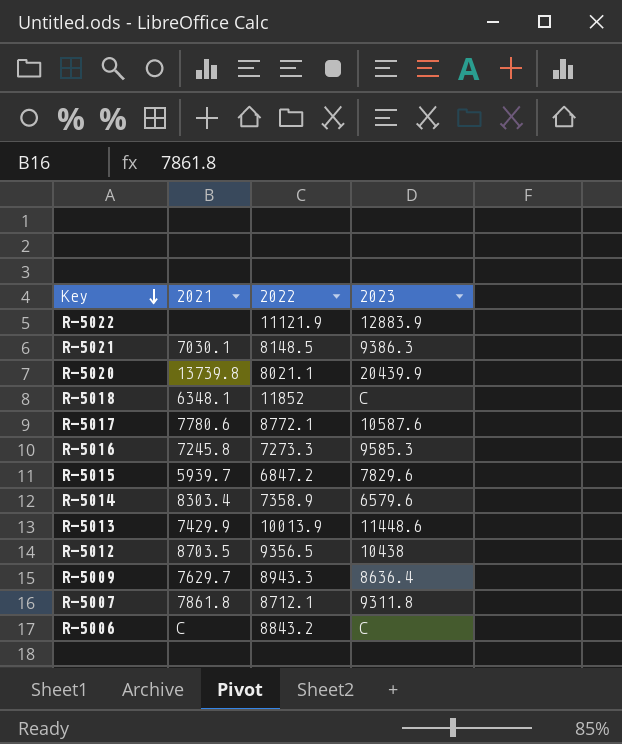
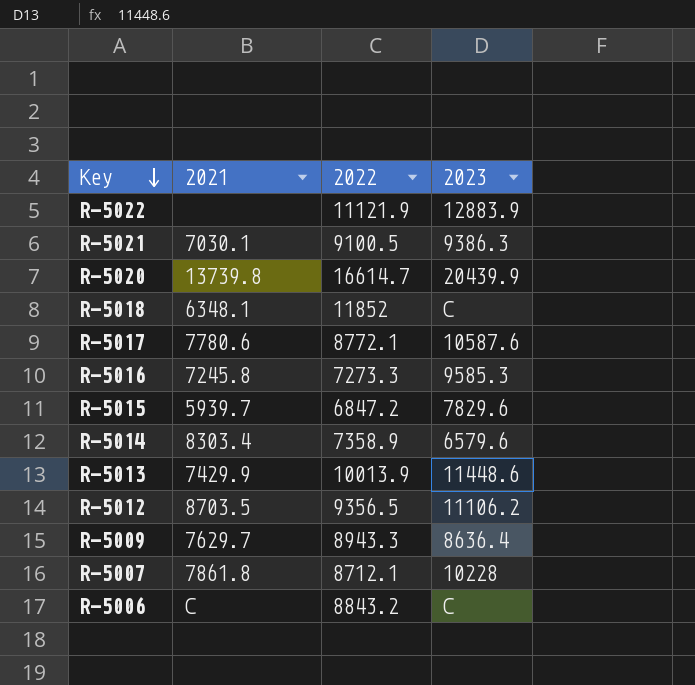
R-5021 | 2022: 8148.5 -> 9100.5
R-5020 | 2022: 8021.1 -> 16614.7
R-5012 | 2023: 10438 -> 11106.2
R-5007 | 2023: 9311.8 -> 10228

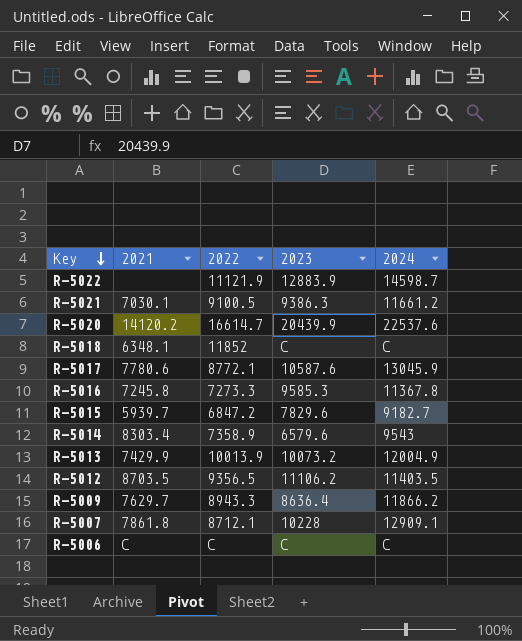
column 2024 | position: none -> 5
R-5020 | 2021: 13739.8 -> 14120.2
R-5013 | 2023: 11448.6 -> 10073.2
R-5006 | 2022: 8843.2 -> C

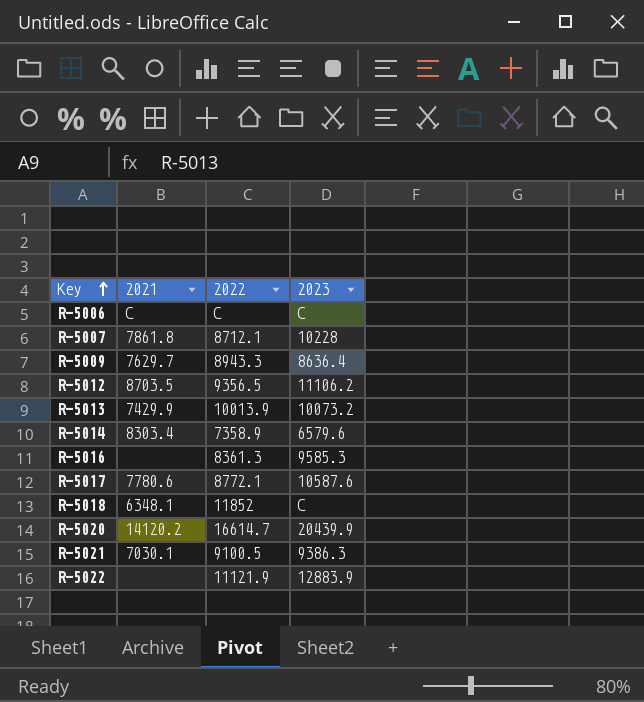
row order: Key descending -> Key ascending
column 2024 | position: 5 -> none
row R-5015: 5939.7 | 6847.2 | 7829.6 | 9182.7 -> none
R-5016 | 2021: 7245.8 -> none
R-5016 | 2022: 7273.3 -> 8361.3

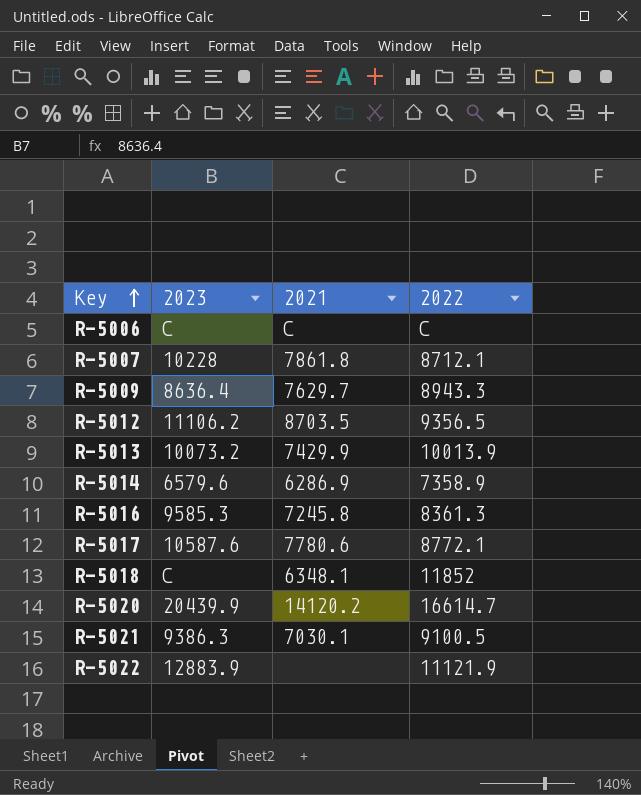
column 2023 | position: 4 -> 2
R-5014 | 2021: 8303.4 -> 6286.9
R-5016 | 2021: none -> 7245.8

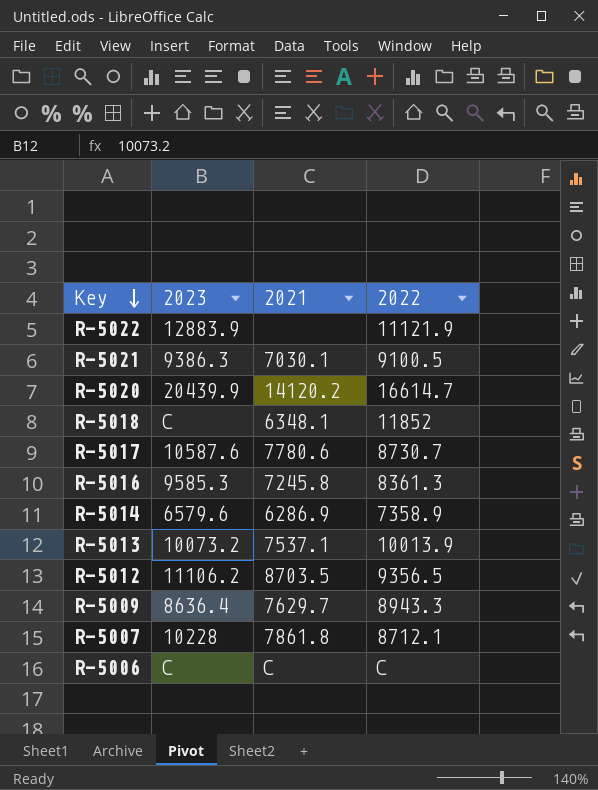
row order: Key ascending -> Key descending
R-5017 | 2022: 8772.1 -> 8730.7
R-5013 | 2021: 7429.9 -> 7537.1

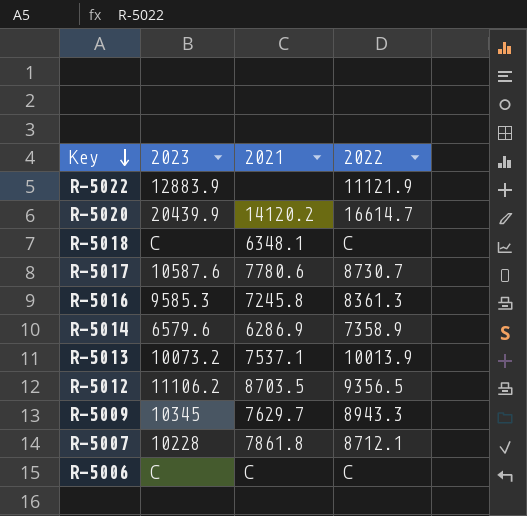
row R-5021: 9386.3 | 7030.1 | 9100.5 -> none
R-5018 | 2022: 11852 -> C
R-5009 | 2023: 8636.4 -> 10345

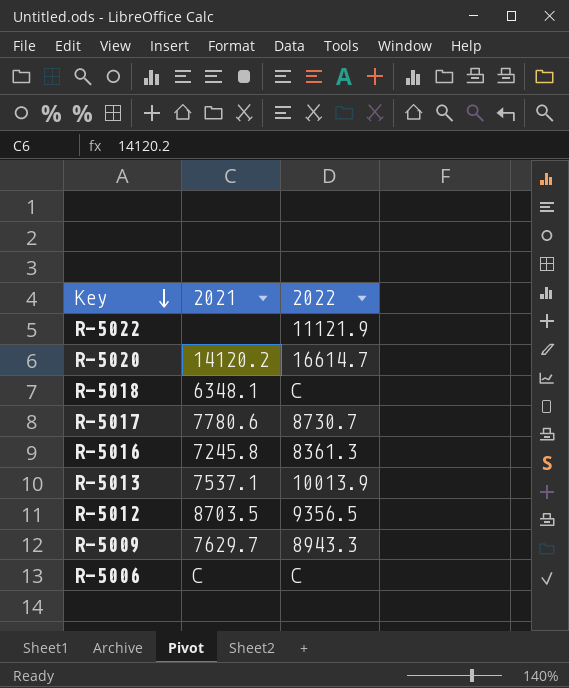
column 2023 | position: 2 -> none
row R-5014: 6579.6 | 6286.9 | 7358.9 -> none
row R-5007: 10228 | 7861.8 | 8712.1 -> none

